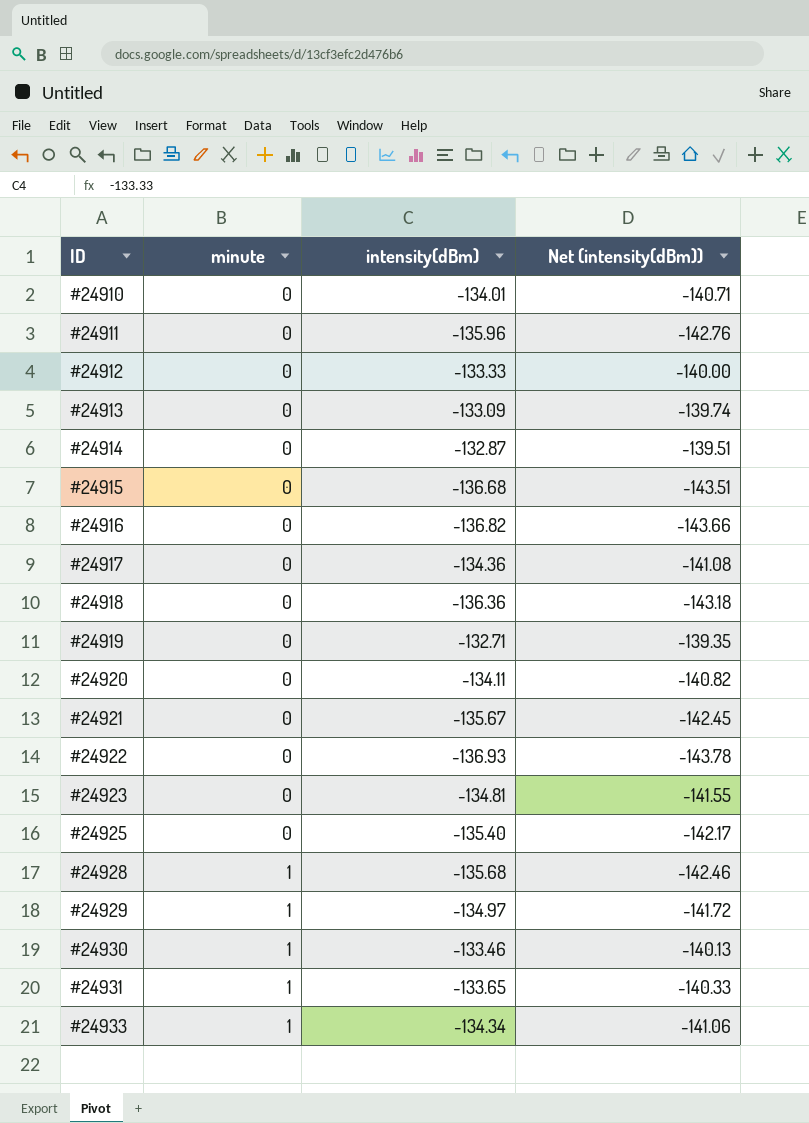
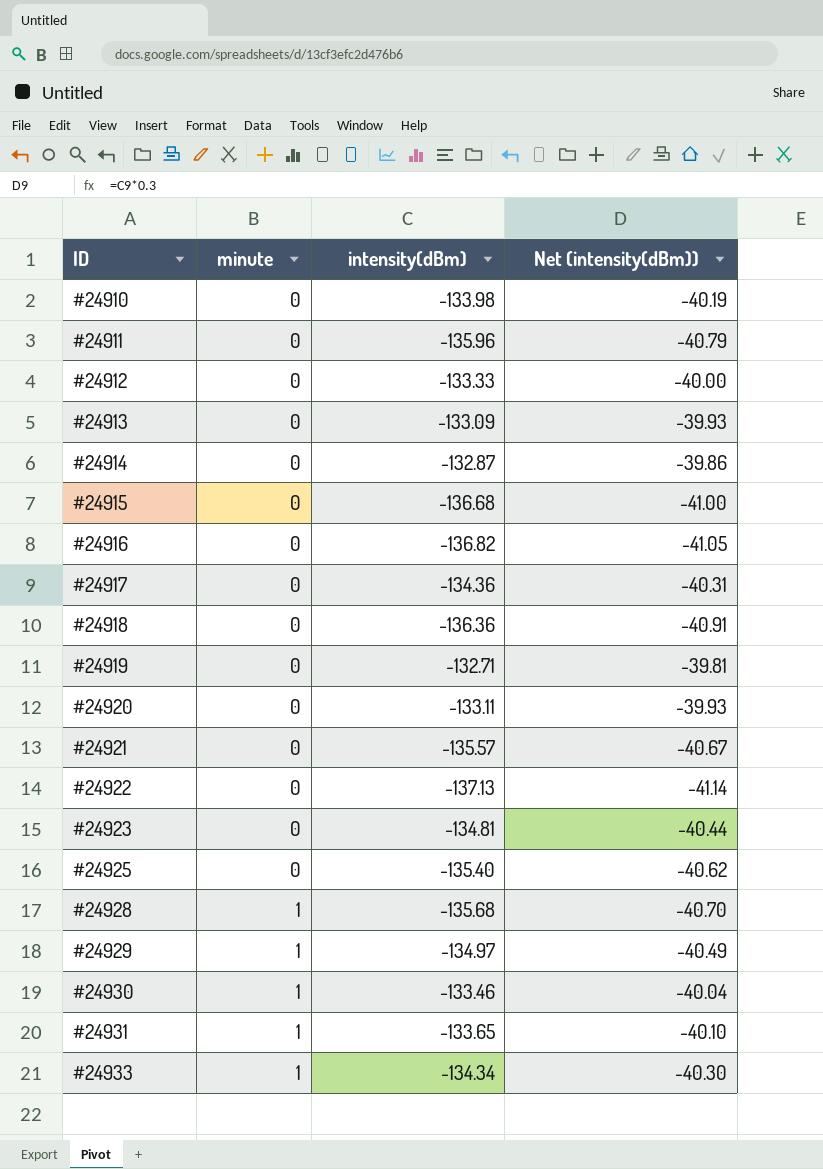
column Net (intensity(dBm)) | formula: [intensity(dBm)] * 1.05 -> [intensity(dBm)] * 0.3
#24910 | intensity(dBm): -134.01 -> -133.98
#24920 | intensity(dBm): -134.11 -> -133.11
#24921 | intensity(dBm): -135.67 -> -135.57
#24922 | intensity(dBm): -136.93 -> -137.13

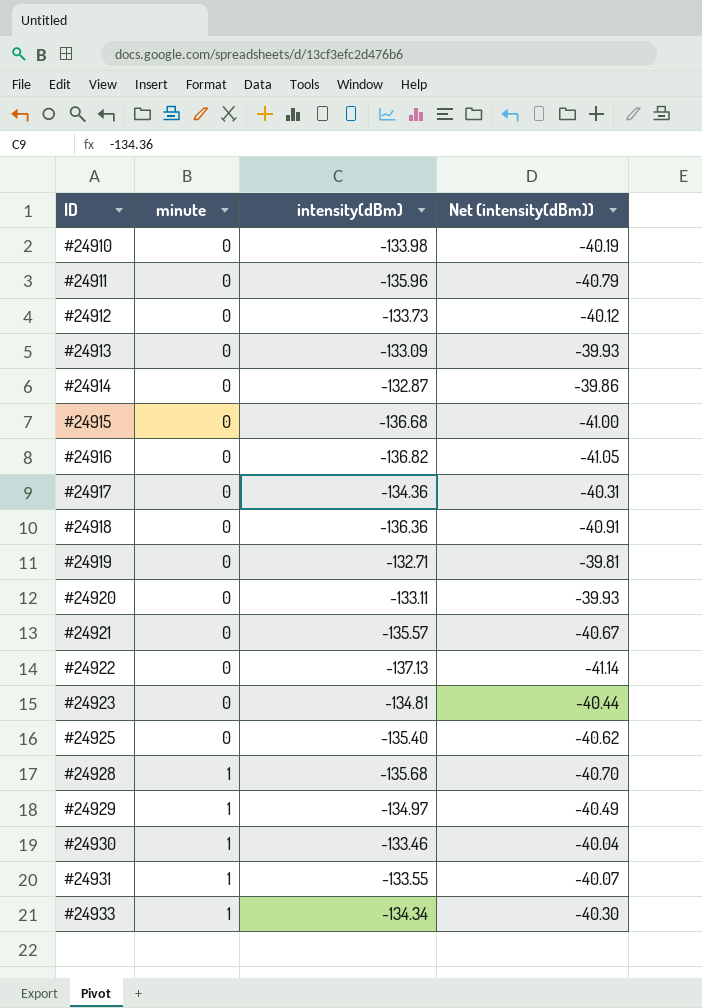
#24912 | intensity(dBm): -133.33 -> -133.73
#24912 | Net (intensity(dBm)): -40.00 -> -40.12
#24931 | intensity(dBm): -133.65 -> -133.55
#24931 | Net (intensity(dBm)): -40.10 -> -40.07

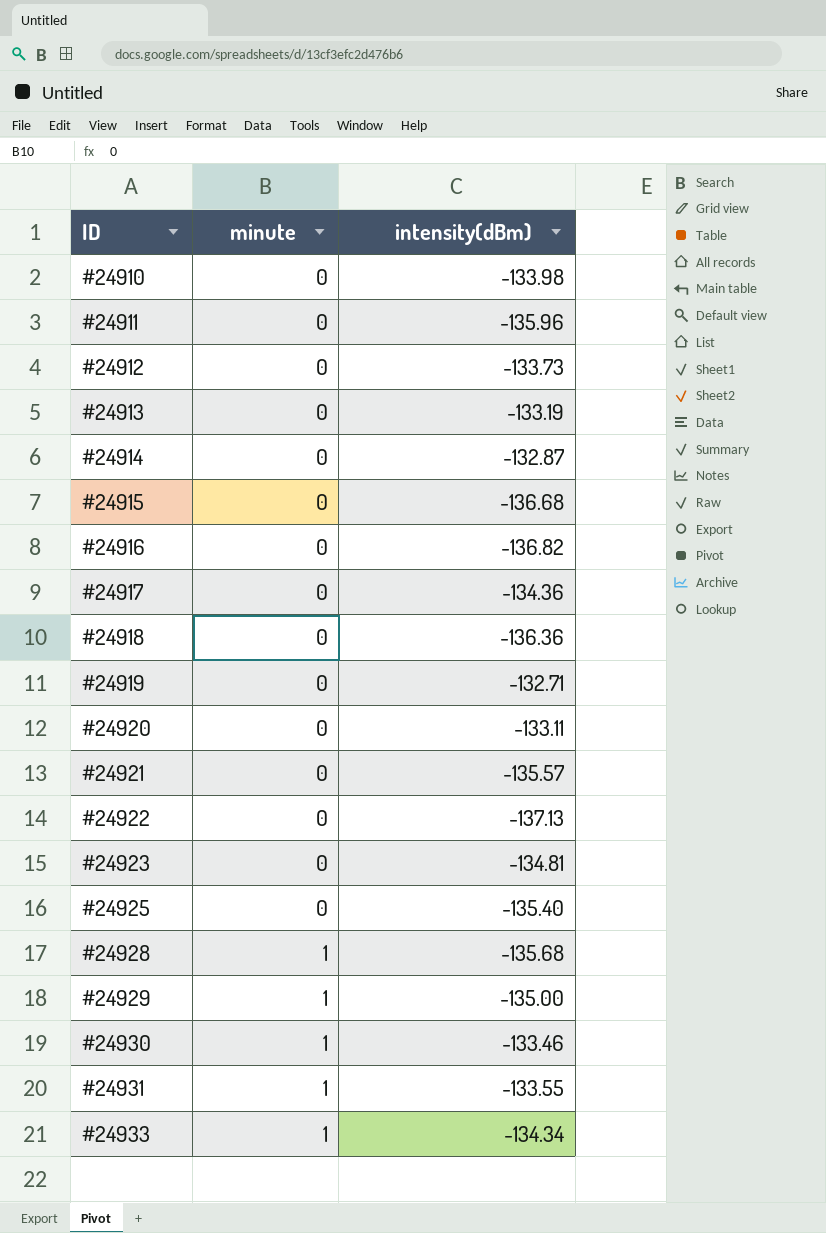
column Net (intensity(dBm)) | formula: [intensity(dBm)] * 0.3 -> none
#24913 | intensity(dBm): -133.09 -> -133.19
#24929 | intensity(dBm): -134.97 -> -135.00

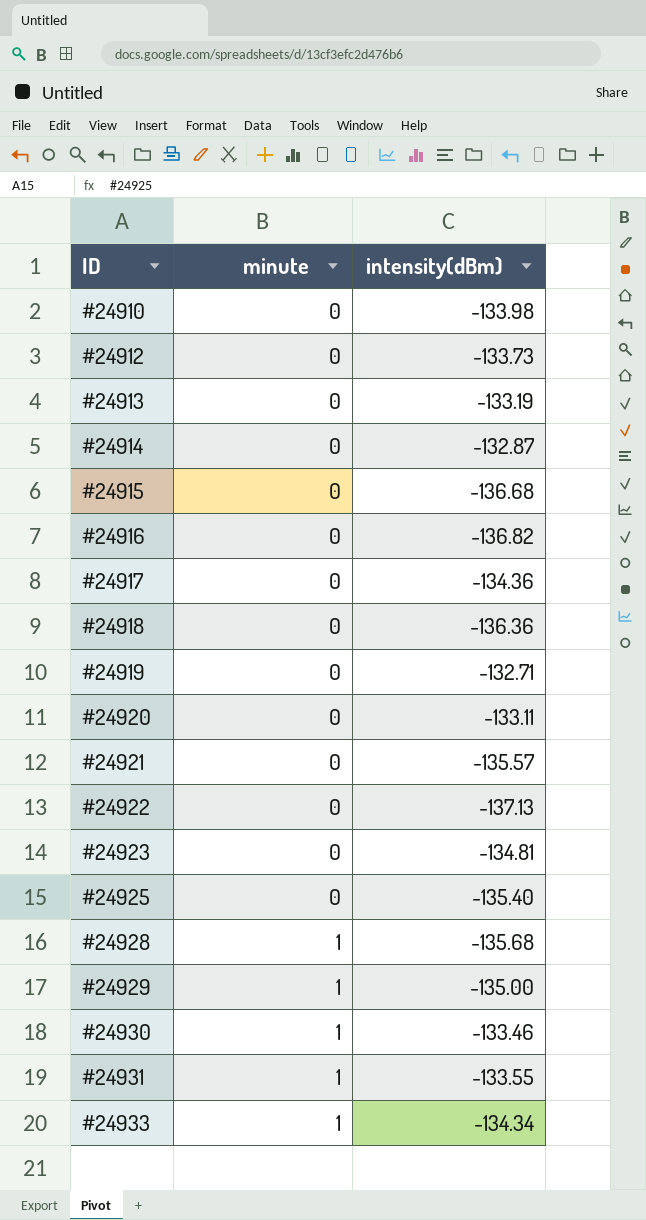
row #24911: 0 | -135.96 -> none

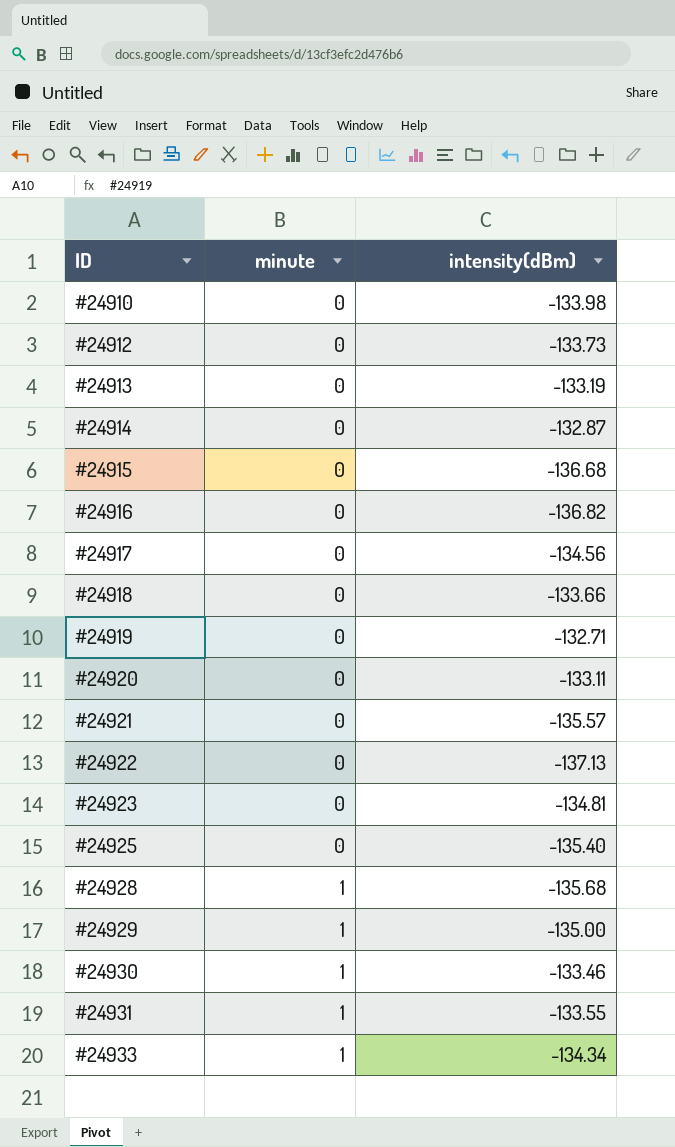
#24917 | intensity(dBm): -134.36 -> -134.56
#24918 | intensity(dBm): -136.36 -> -133.66

